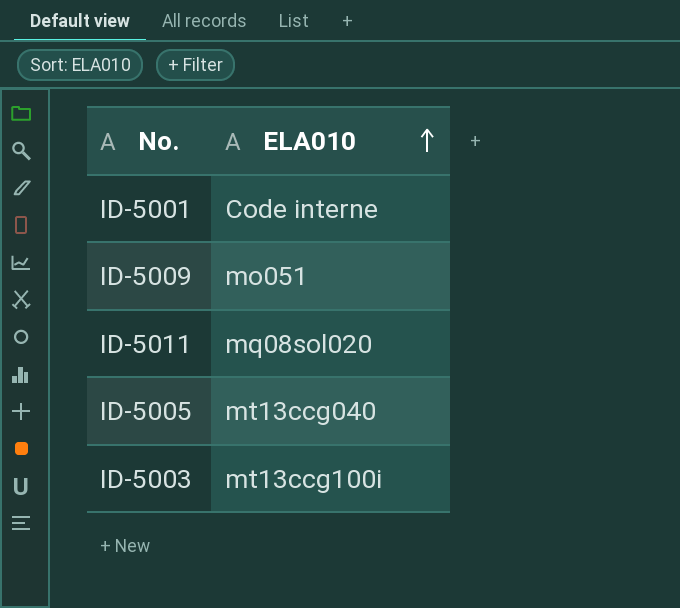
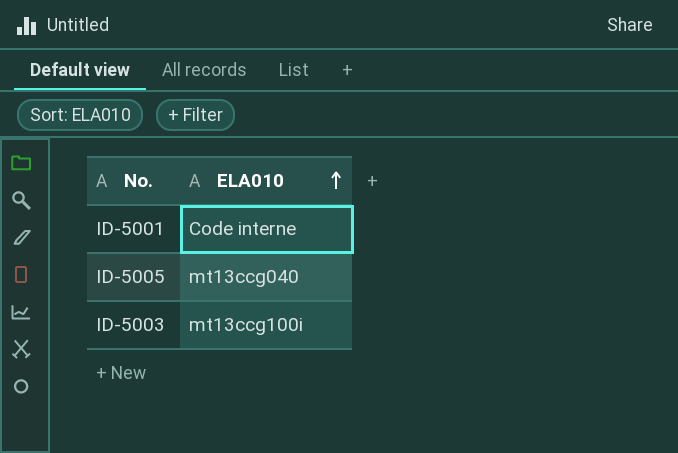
row ID-5009: mo051 -> none
row ID-5011: mq08sol020 -> none

